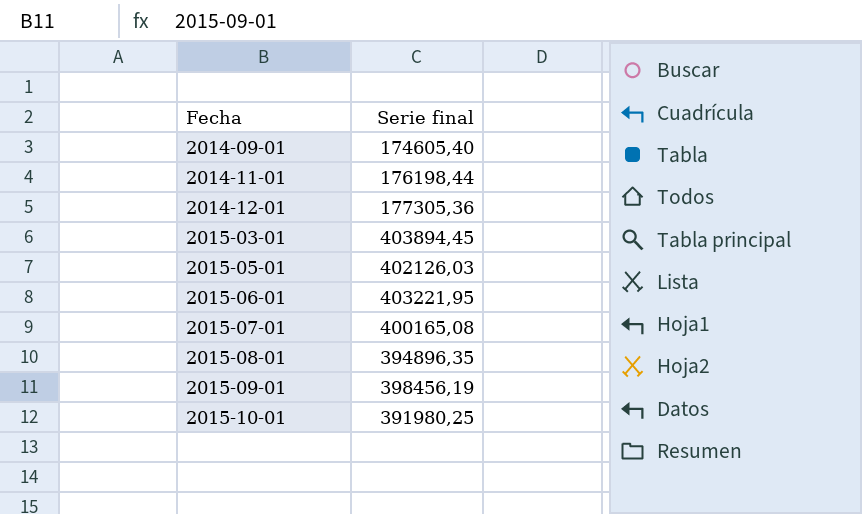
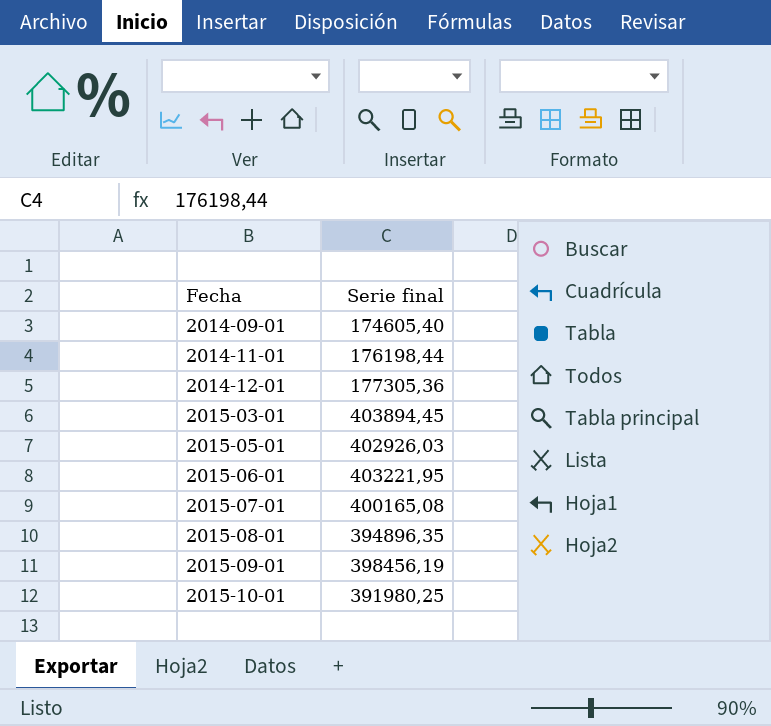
2015-05-01 | Serie final: 402126,03 -> 402926,03

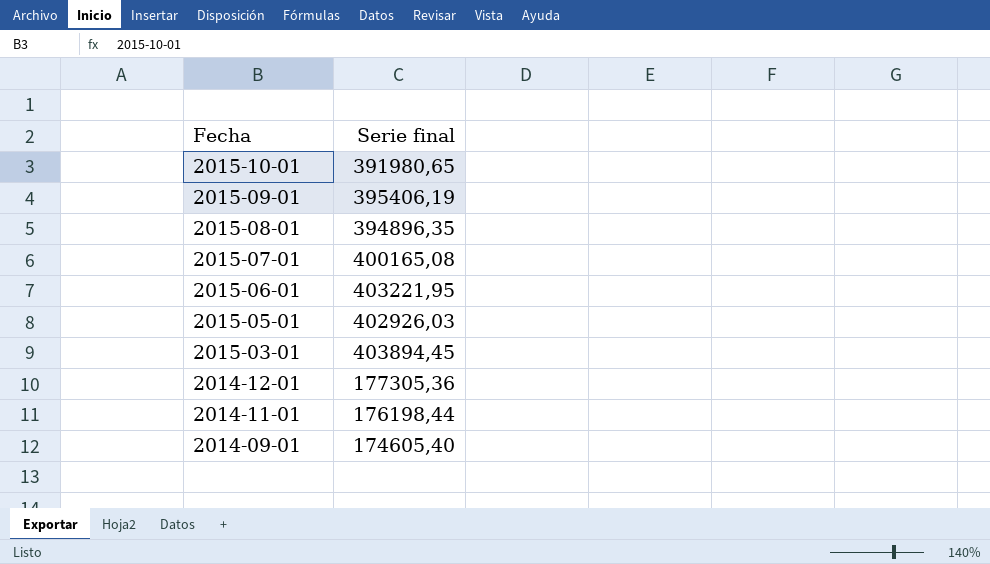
row order: Fecha ascending -> Fecha descending
2015-10-01 | Serie final: 391980,25 -> 391980,65
2015-09-01 | Serie final: 398456,19 -> 395406,19

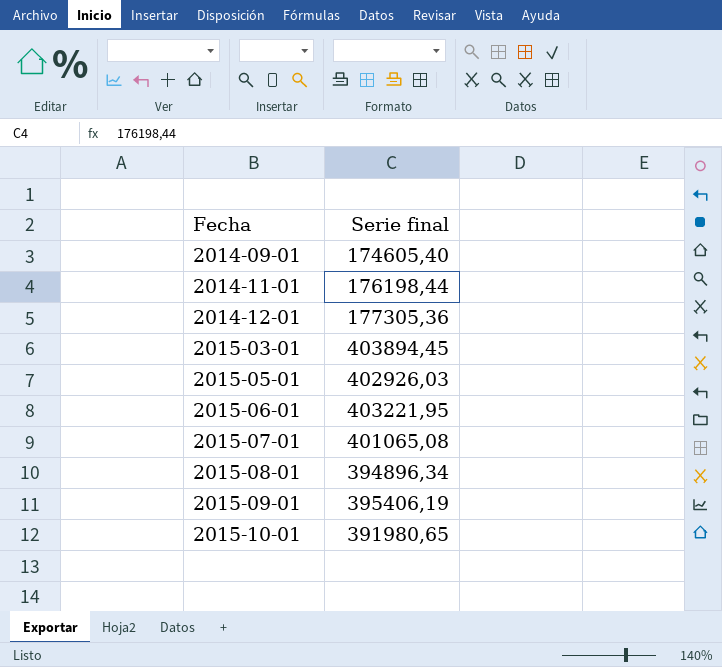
row order: Fecha descending -> Fecha ascending
2015-07-01 | Serie final: 400165,08 -> 401065,08
2015-08-01 | Serie final: 394896,35 -> 394896,34

